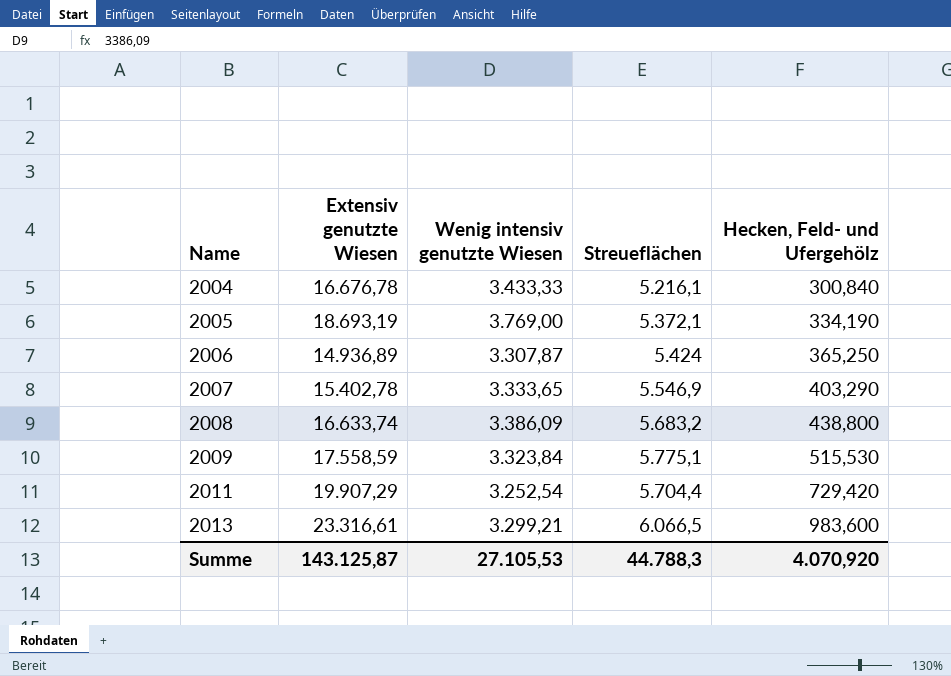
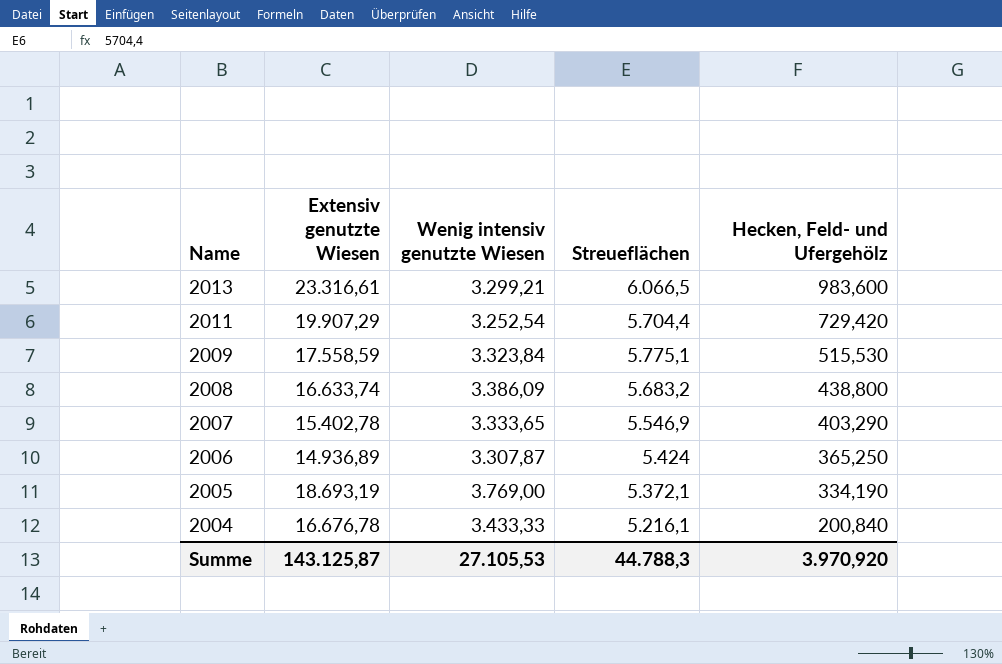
row order: Name ascending -> Name descending
2004 | Hecken, Feld- und Ufergehölz: 300,840 -> 200,840
Summe | Hecken, Feld- und Ufergehölz: 4.070,920 -> 3.970,920

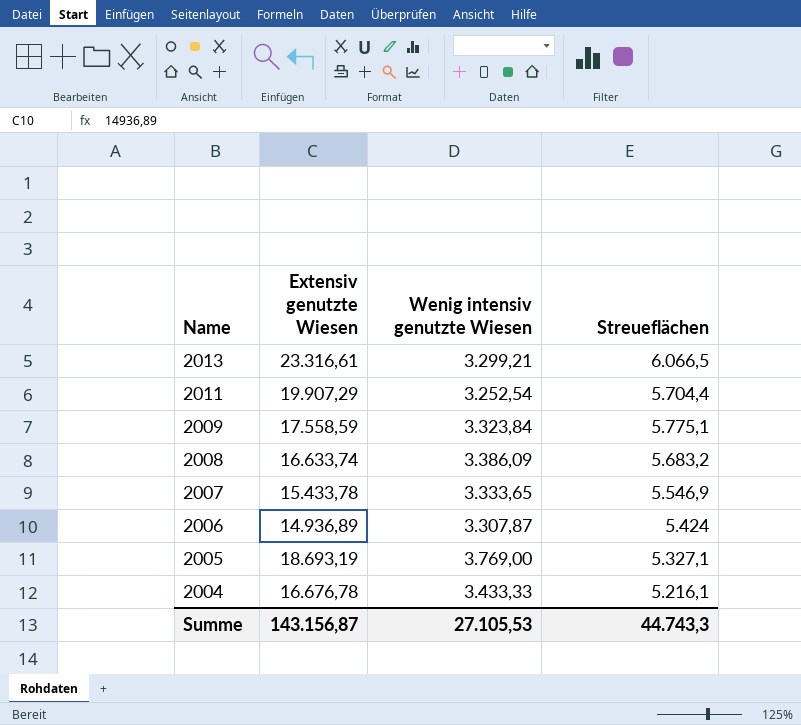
column Hecken, Feld- und Ufergehölz | position: 5 -> none
2007 | Extensiv genutzte Wiesen: 15.402,78 -> 15.433,78
2005 | Streueflächen: 5.372,1 -> 5.327,1
Summe | Extensiv genutzte Wiesen: 143.125,87 -> 143.156,87
Summe | Streueflächen: 44.788,3 -> 44.743,3

